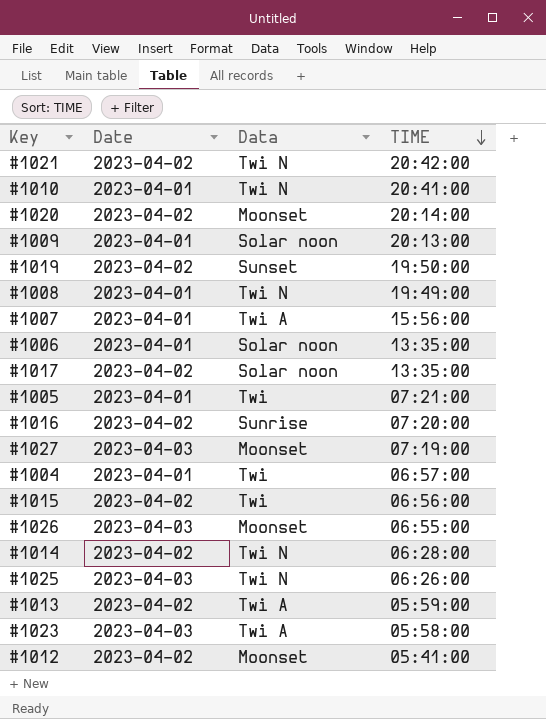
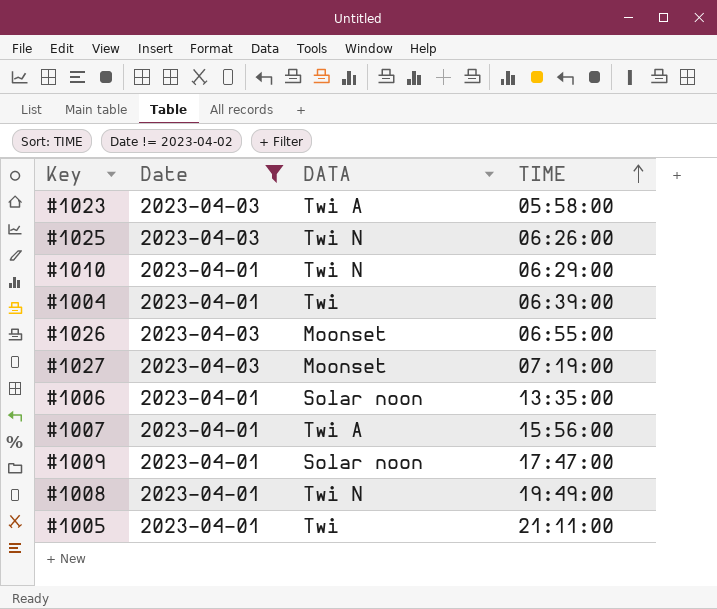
filter: none -> Date != 2023-04-02
row order: TIME descending -> TIME ascending
column name: Data -> DATA
#1010 | TIME: 20:41:00 -> 06:29:00
#1004 | TIME: 06:57:00 -> 06:39:00
#1009 | TIME: 20:13:00 -> 17:47:00
#1005 | TIME: 07:21:00 -> 21:11:00

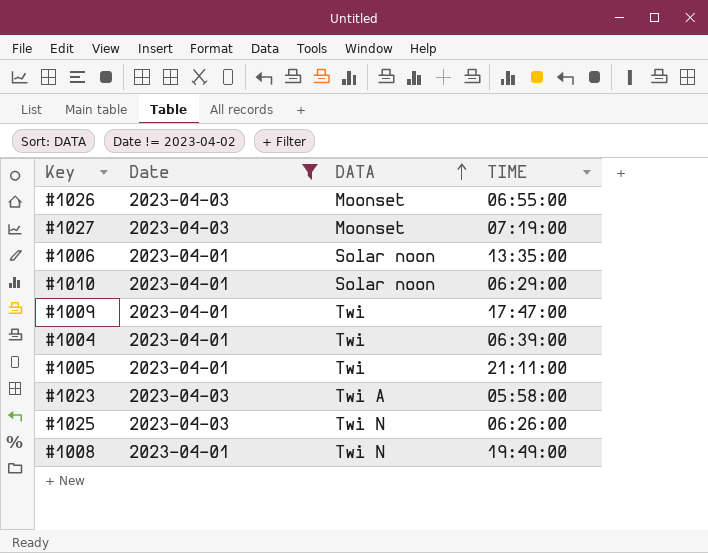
row order: TIME ascending -> DATA ascending
row #1007: 2023-04-01 | Twi A | 15:56:00 -> none
#1010 | DATA: Twi N -> Solar noon
#1009 | DATA: Solar noon -> Twi

